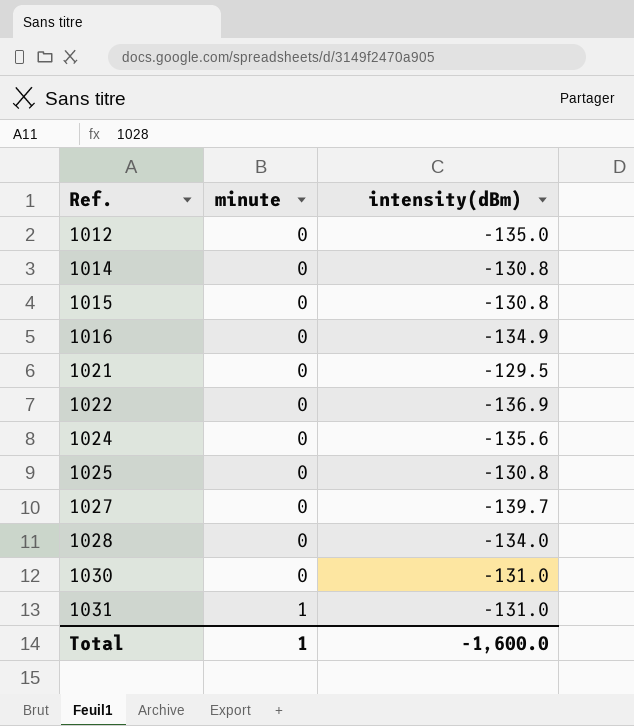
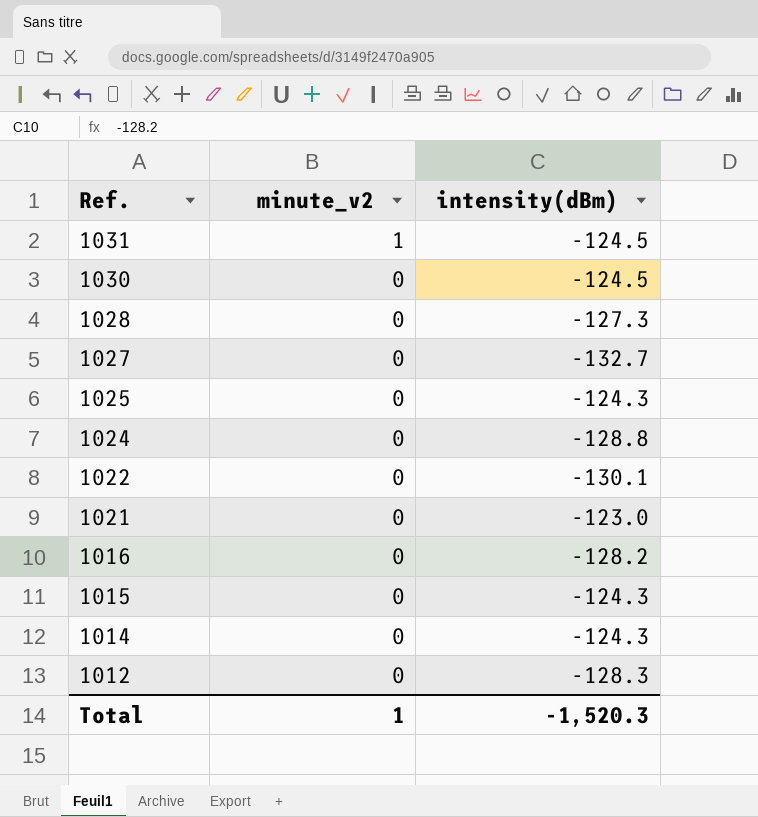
row order: Ref. ascending -> Ref. descending
column name: minute -> minute_v2
1031 | intensity(dBm): -131.0 -> -124.5
1030 | intensity(dBm): -131.0 -> -124.5
1028 | intensity(dBm): -134.0 -> -127.3
1027 | intensity(dBm): -139.7 -> -132.7
1025 | intensity(dBm): -130.8 -> -124.3
1024 | intensity(dBm): -135.6 -> -128.8
1022 | intensity(dBm): -136.9 -> -130.1
1021 | intensity(dBm): -129.5 -> -123.0
1016 | intensity(dBm): -134.9 -> -128.2
1015 | intensity(dBm): -130.8 -> -124.3
1014 | intensity(dBm): -130.8 -> -124.3
1012 | intensity(dBm): -135.0 -> -128.3
Total | intensity(dBm): -1,600.0 -> -1,520.3

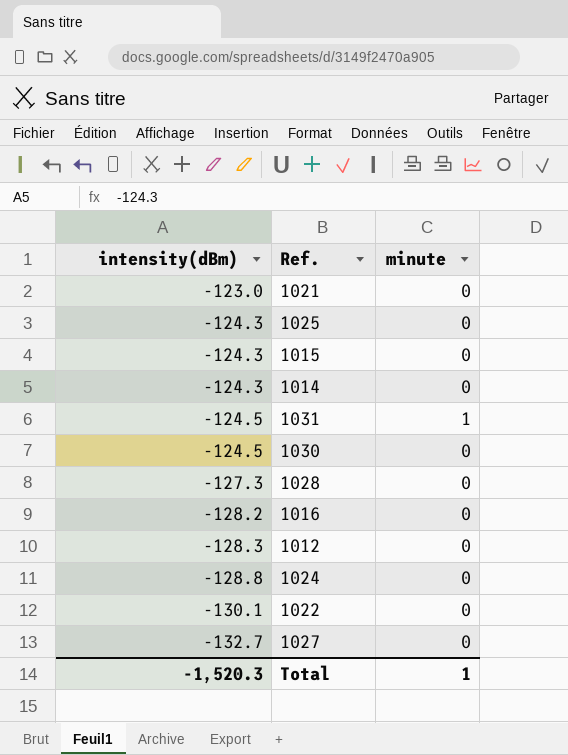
row order: Ref. descending -> intensity(dBm) descending
column intensity(dBm) | position: 3 -> 1
column name: minute_v2 -> minute

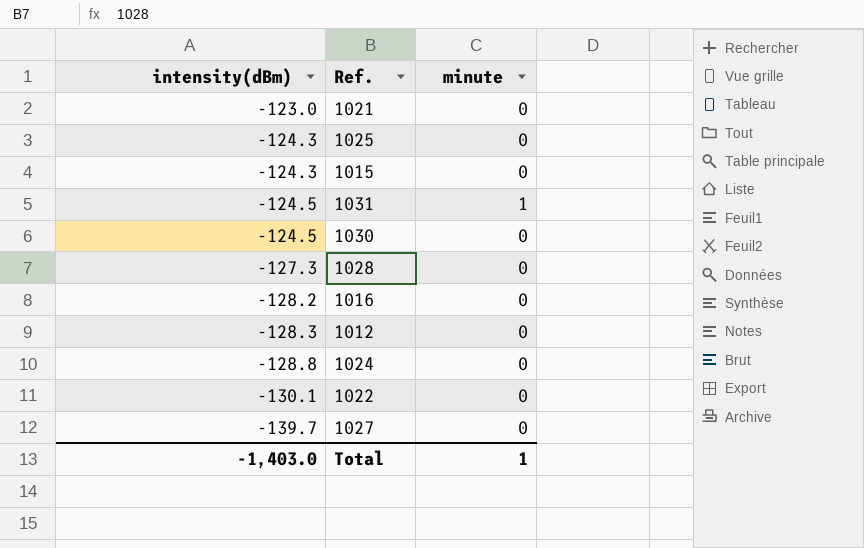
row 1014: -124.3 | 0 -> none
1027 | intensity(dBm): -132.7 -> -139.7
Total | intensity(dBm): -1,520.3 -> -1,403.0

